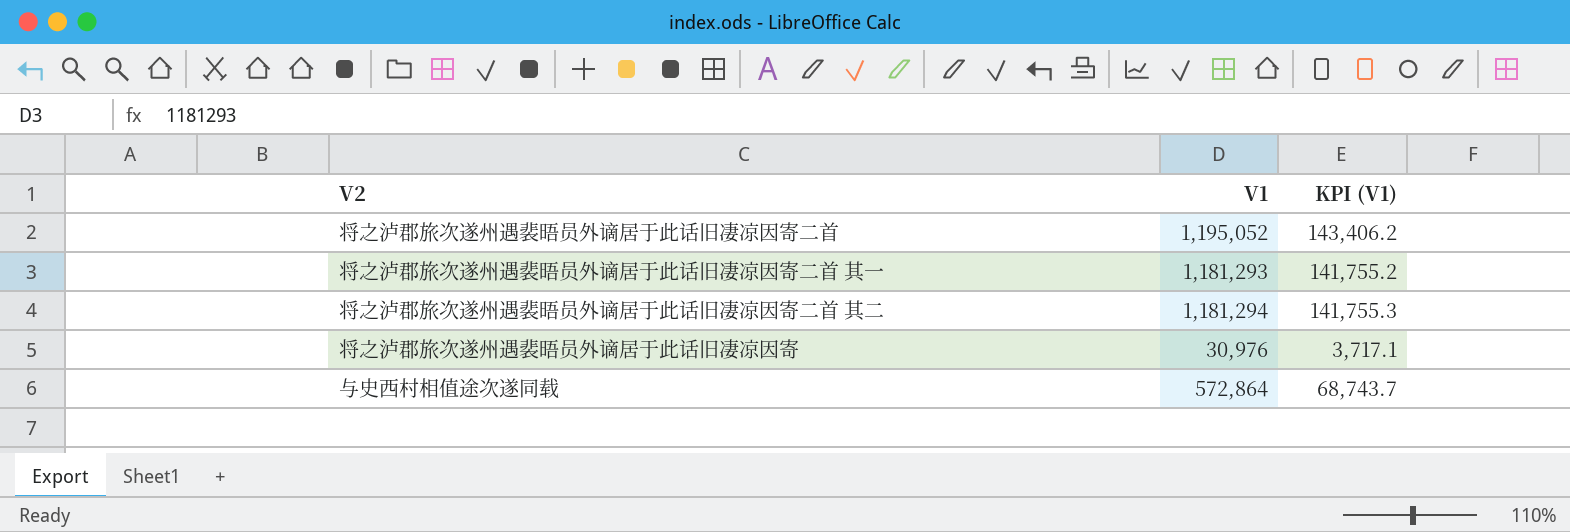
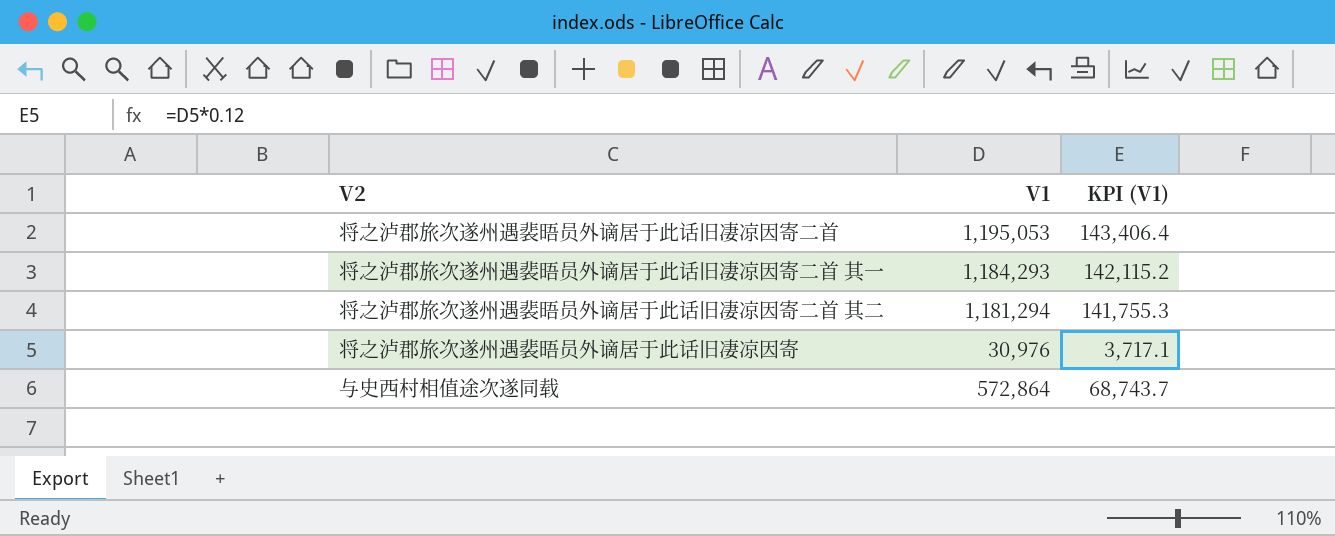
将之泸郡旅次遂州遇裴晤员外谪居于此话旧凄凉因寄二首 | V1: 1,195,052 -> 1,195,053
将之泸郡旅次遂州遇裴晤员外谪居于此话旧凄凉因寄二首 | KPI (V1): 143,406.2 -> 143,406.4
将之泸郡旅次遂州遇裴晤员外谪居于此话旧凄凉因寄二首 其一 | V1: 1,181,293 -> 1,184,293
将之泸郡旅次遂州遇裴晤员外谪居于此话旧凄凉因寄二首 其一 | KPI (V1): 141,755.2 -> 142,115.2

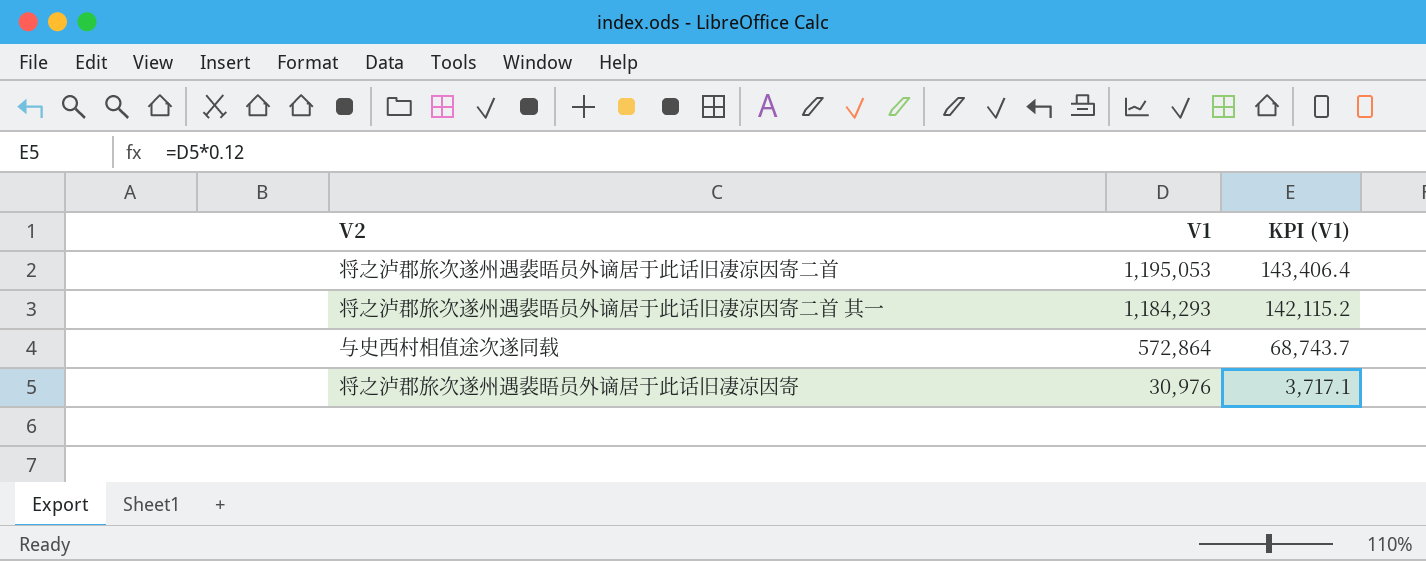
row order: none -> V1 descending
row 将之泸郡旅次遂州遇裴晤员外谪居于此话旧凄凉因寄二首 其二: 1,181,294 | 141,755.3 -> none

